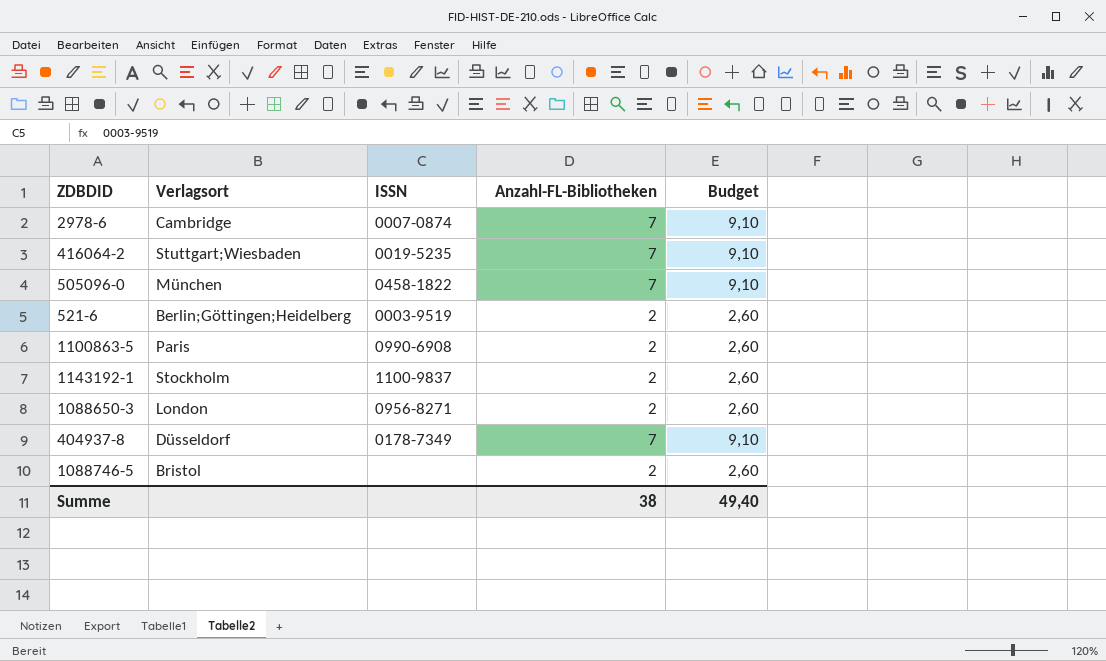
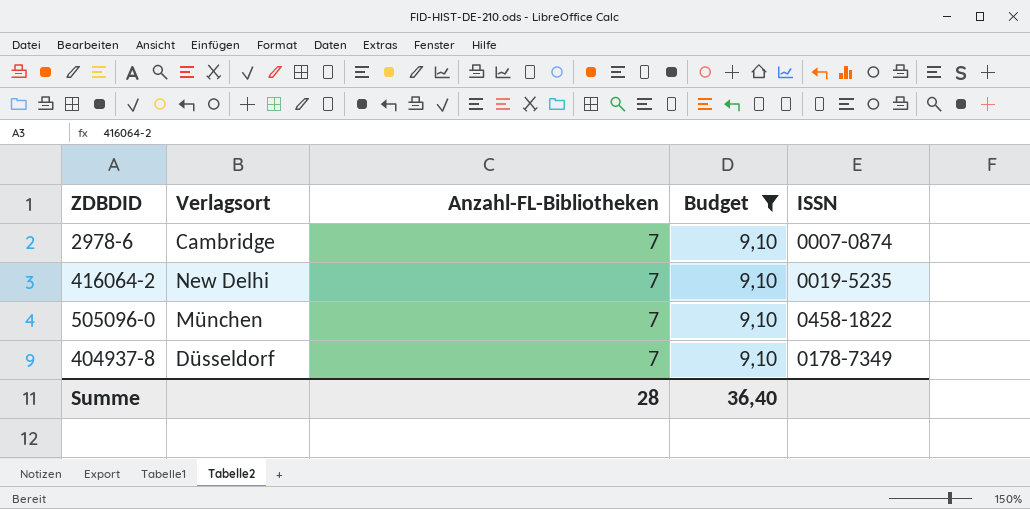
filter: none -> Budget = 9,10
column ISSN | position: 3 -> 5
416064-2 | Verlagsort: Stuttgart;Wiesbaden -> New Delhi
Summe | Anzahl-FL-Bibliotheken: 38 -> 28
Summe | Budget: 49,40 -> 36,40

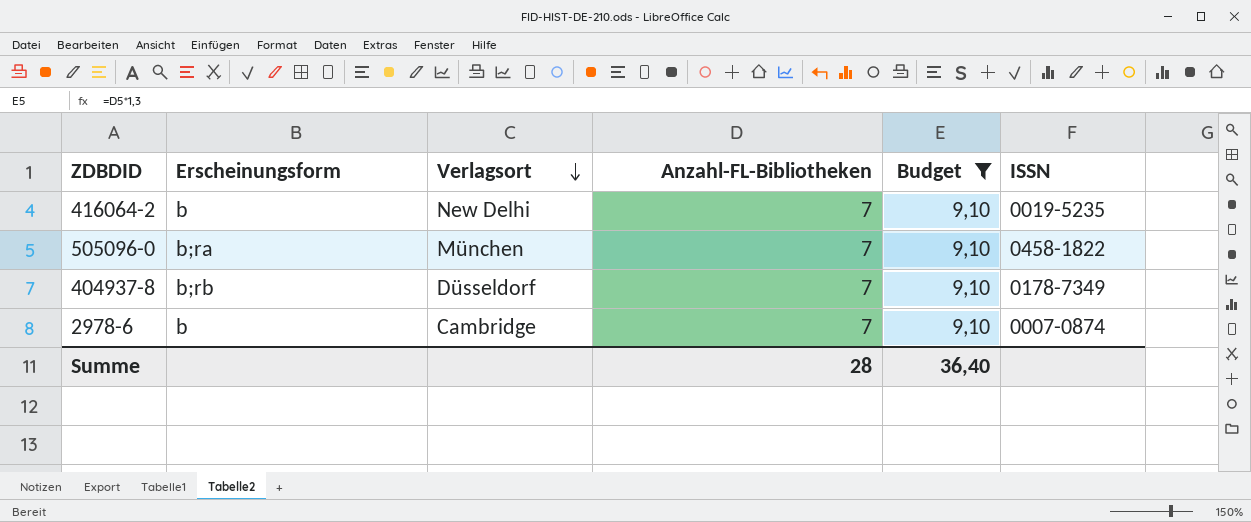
row order: none -> Verlagsort descending
column Erscheinungsform | position: none -> 2

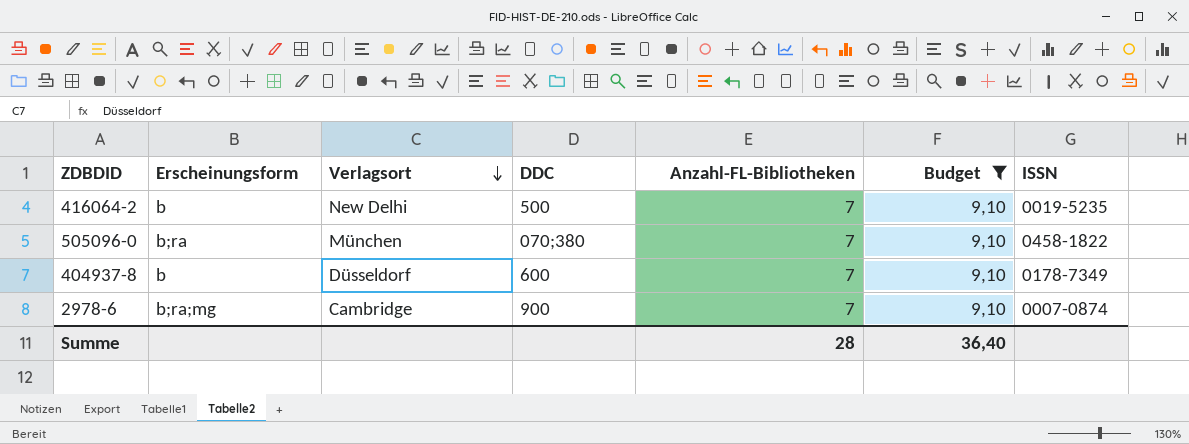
column DDC | position: none -> 4
404937-8 | Erscheinungsform: b;rb -> b
2978-6 | Erscheinungsform: b -> b;ra;mg

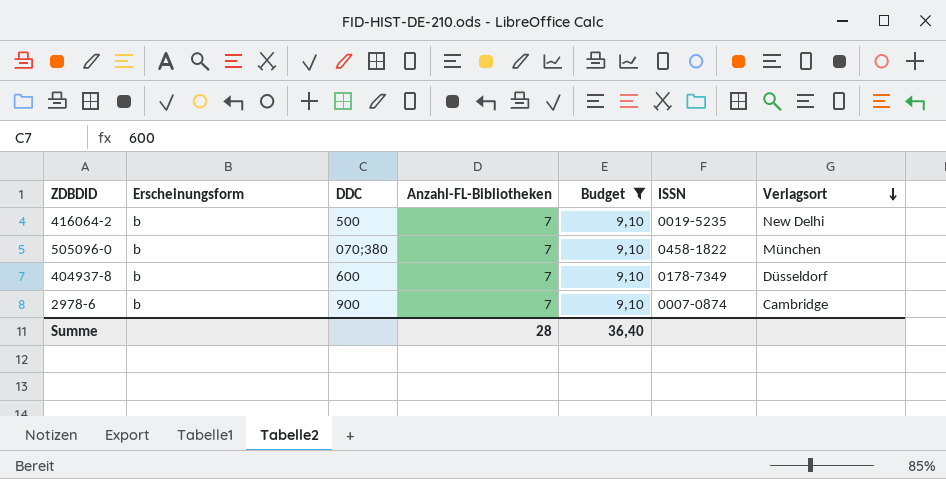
column Verlagsort | position: 3 -> 7
505096-0 | Erscheinungsform: b;ra -> b
2978-6 | Erscheinungsform: b;ra;mg -> b

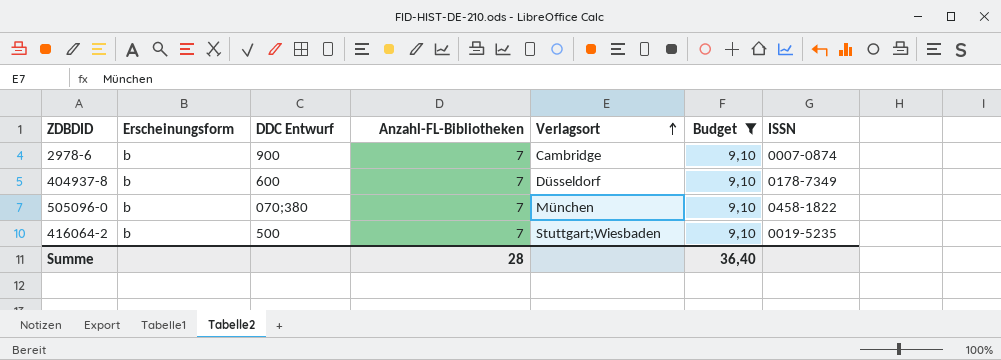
row order: Verlagsort descending -> Verlagsort ascending
column name: DDC -> DDC Entwurf
column Verlagsort | position: 7 -> 5
416064-2 | Verlagsort: New Delhi -> Stuttgart;Wiesbaden

